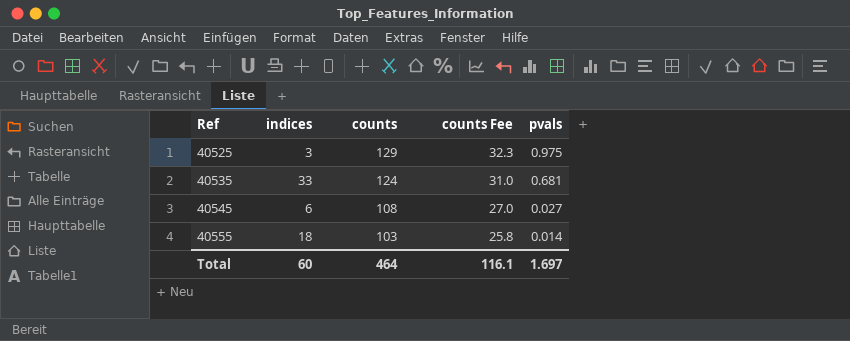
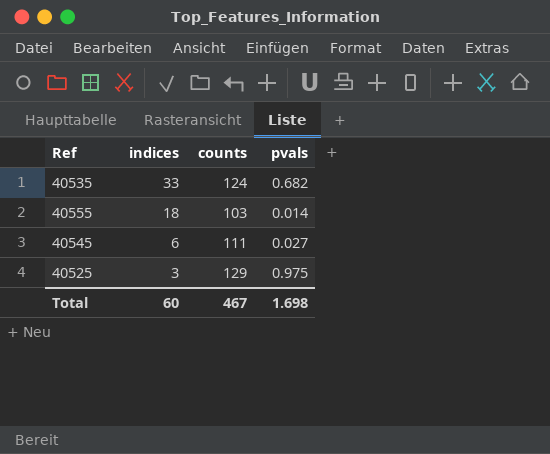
row order: Ref ascending -> indices descending
column counts Fee | formula: [counts] * 0.25 -> none
40535 | pvals: 0.681 -> 0.682
40545 | counts: 108 -> 111
Total | counts: 464 -> 467
Total | pvals: 1.697 -> 1.698

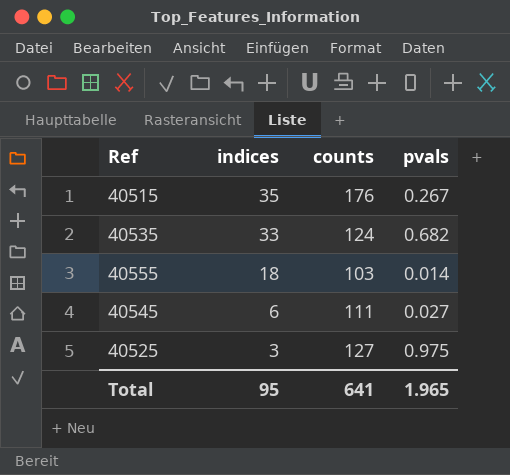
row 40515: none -> 35 | 176 | 0.267
40525 | counts: 129 -> 127
Total | indices: 60 -> 95
Total | counts: 467 -> 641
Total | pvals: 1.698 -> 1.965

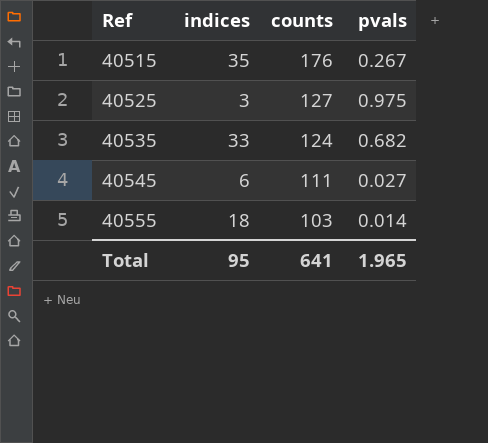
row order: indices descending -> Ref ascending

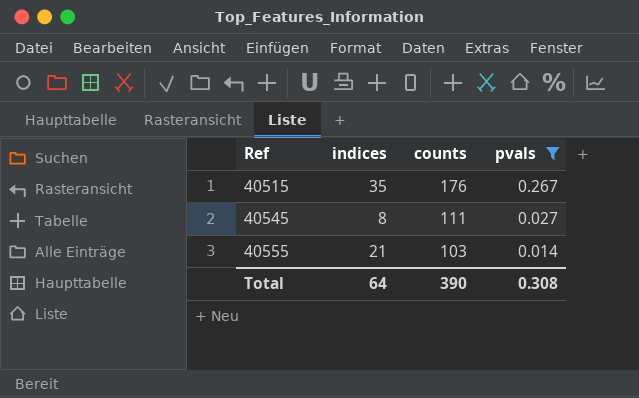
filter: none -> pvals <= 0.267
40545 | indices: 6 -> 8
40555 | indices: 18 -> 21
Total | indices: 95 -> 64
Total | counts: 641 -> 390
Total | pvals: 1.965 -> 0.308

